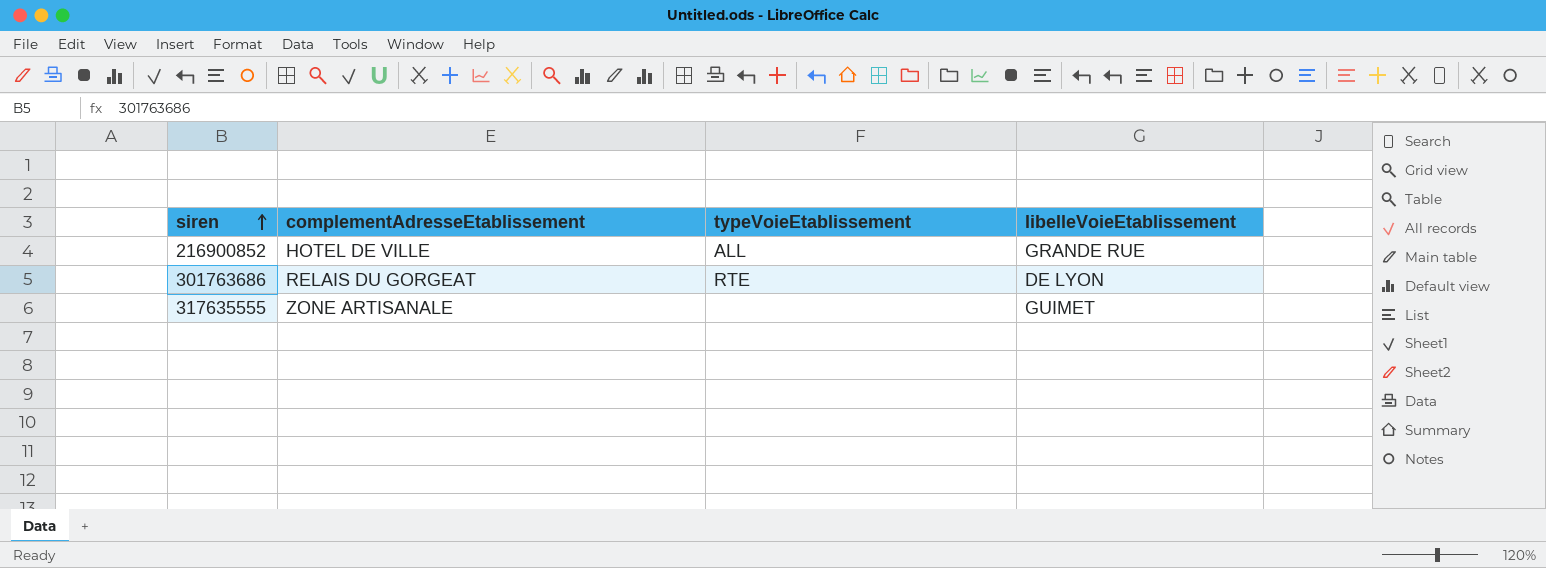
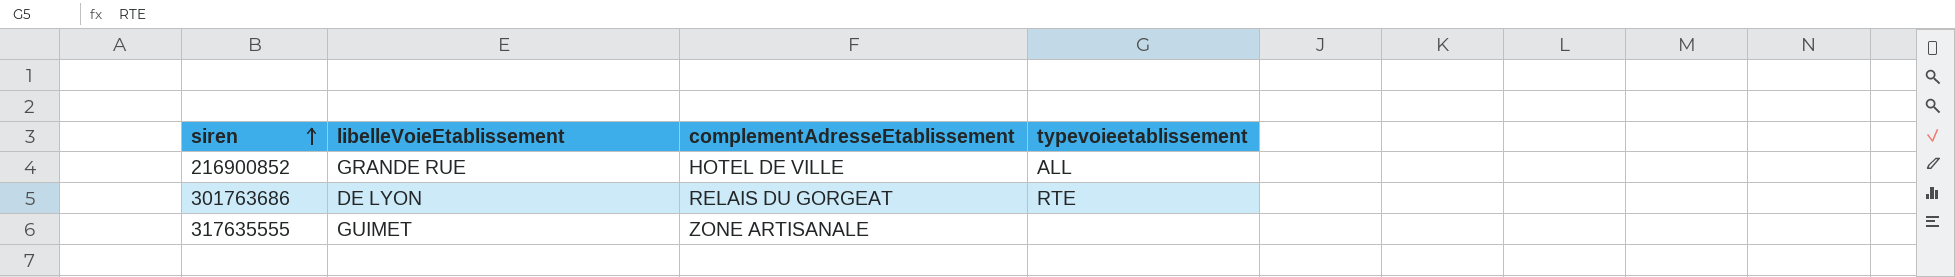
column libelleVoieEtablissement | position: 4 -> 2
column name: typeVoieEtablissement -> typevoieetablissement

